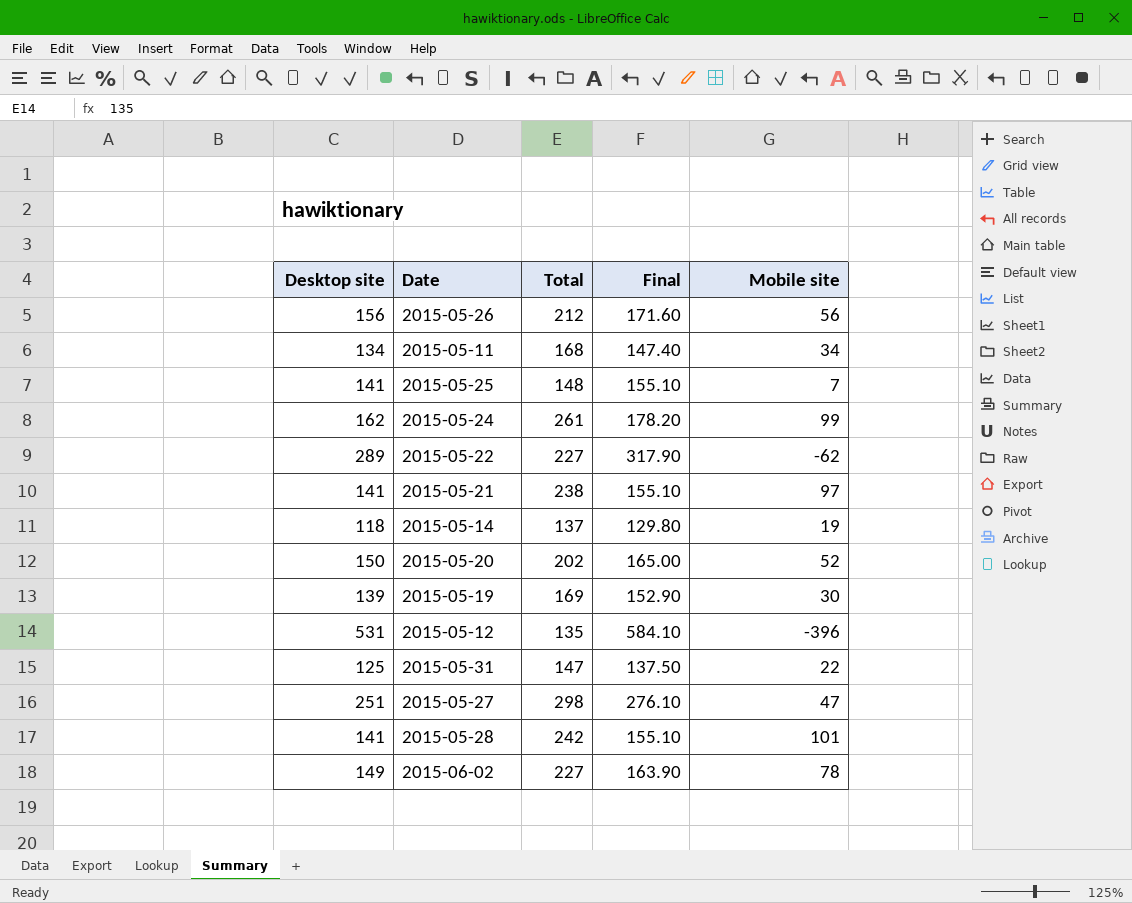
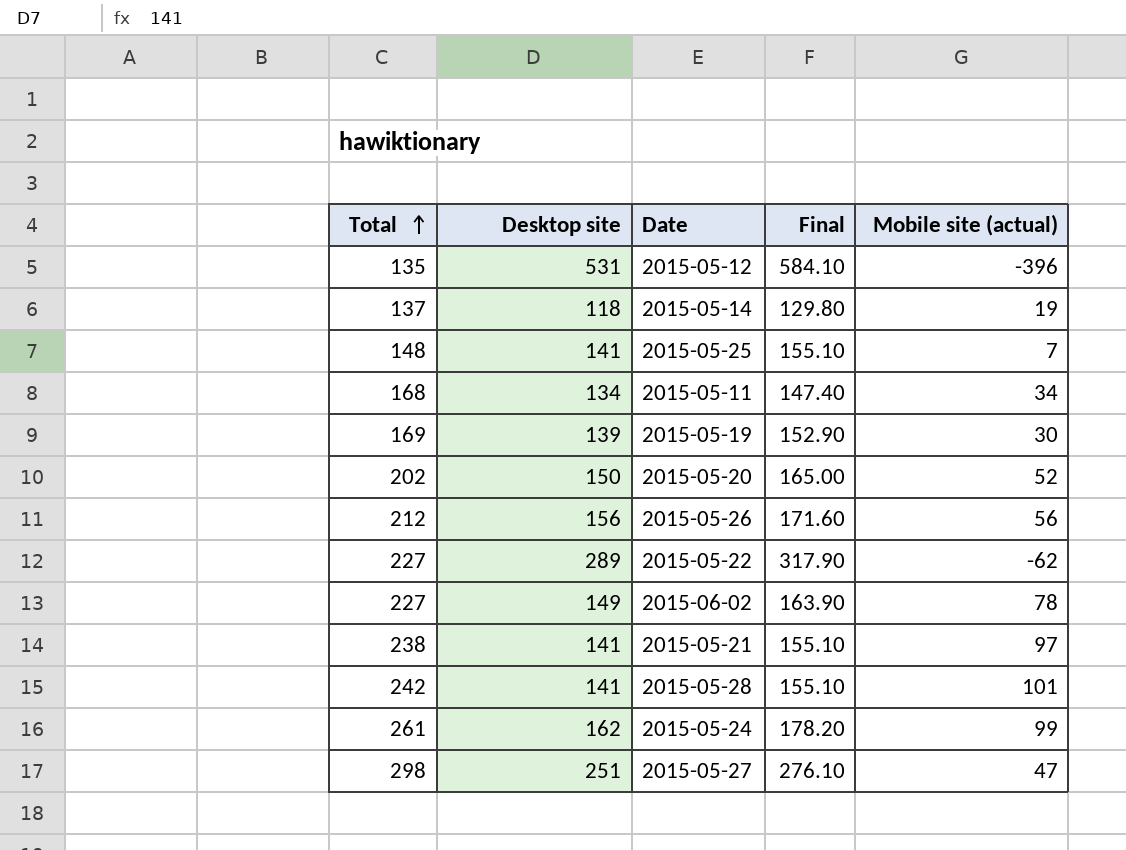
row order: none -> Total ascending
column Total | position: 3 -> 1
column name: Mobile site -> Mobile site (actual)
row 2015-05-31: 125 | 147 | 137.50 | 22 -> none

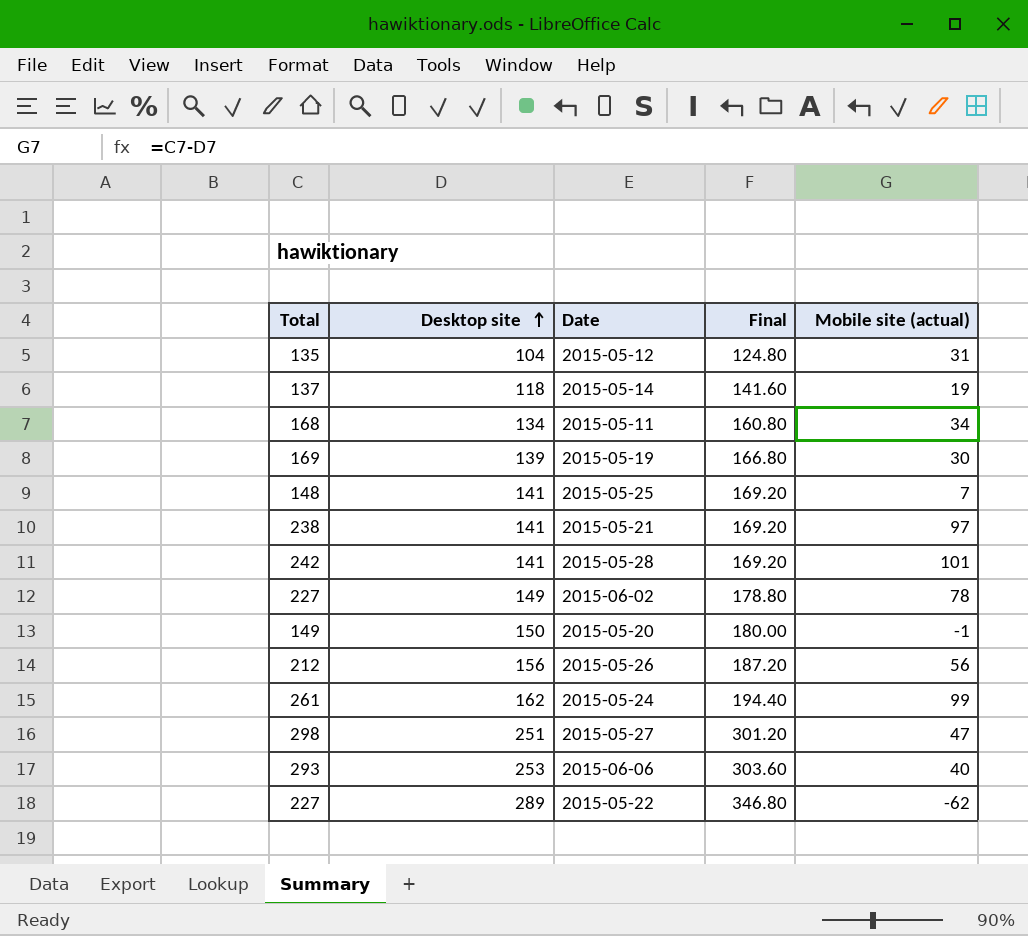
row order: Total ascending -> Desktop site ascending
column Final | formula: [Desktop site] * 1.1 -> [Desktop site] * 1.2
2015-05-12 | Desktop site: 531 -> 104
2015-05-12 | Mobile site (actual): -396 -> 31
2015-05-20 | Total: 202 -> 149
2015-05-20 | Mobile site (actual): 52 -> -1
row 2015-06-06: none -> 293 | 253 | 303.60 | 40

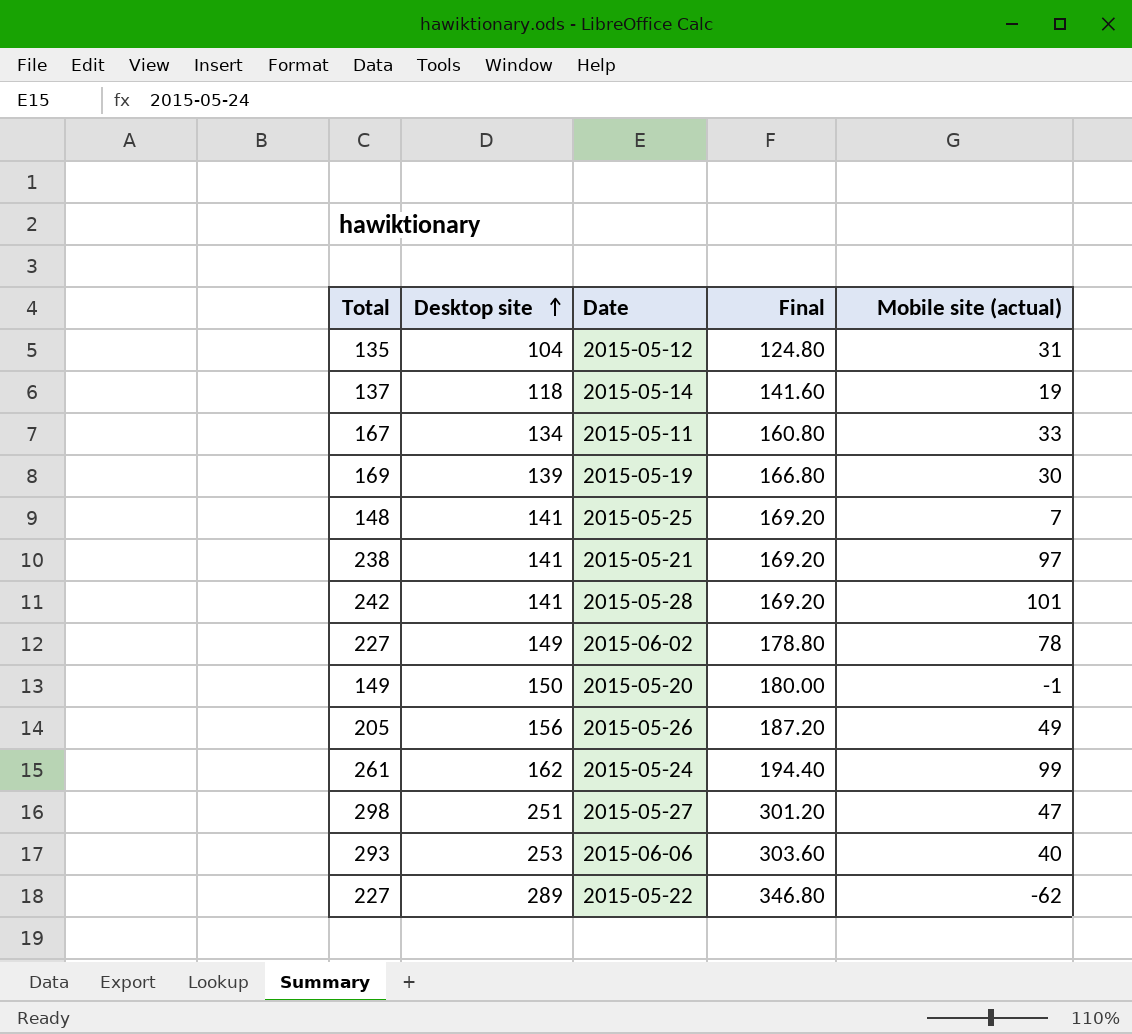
2015-05-11 | Total: 168 -> 167
2015-05-11 | Mobile site (actual): 34 -> 33
2015-05-26 | Total: 212 -> 205
2015-05-26 | Mobile site (actual): 56 -> 49

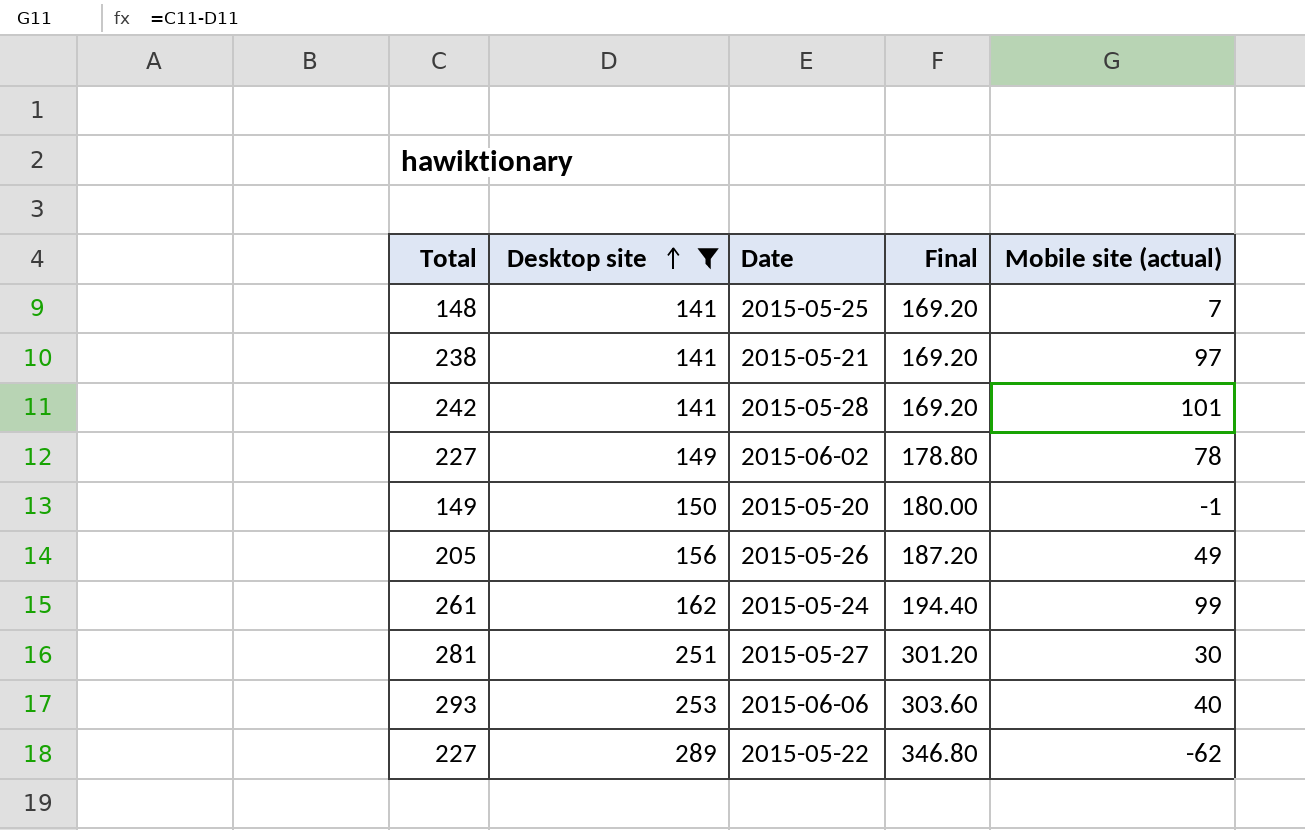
filter: none -> Desktop site >= 141
2015-05-27 | Total: 298 -> 281
2015-05-27 | Mobile site (actual): 47 -> 30

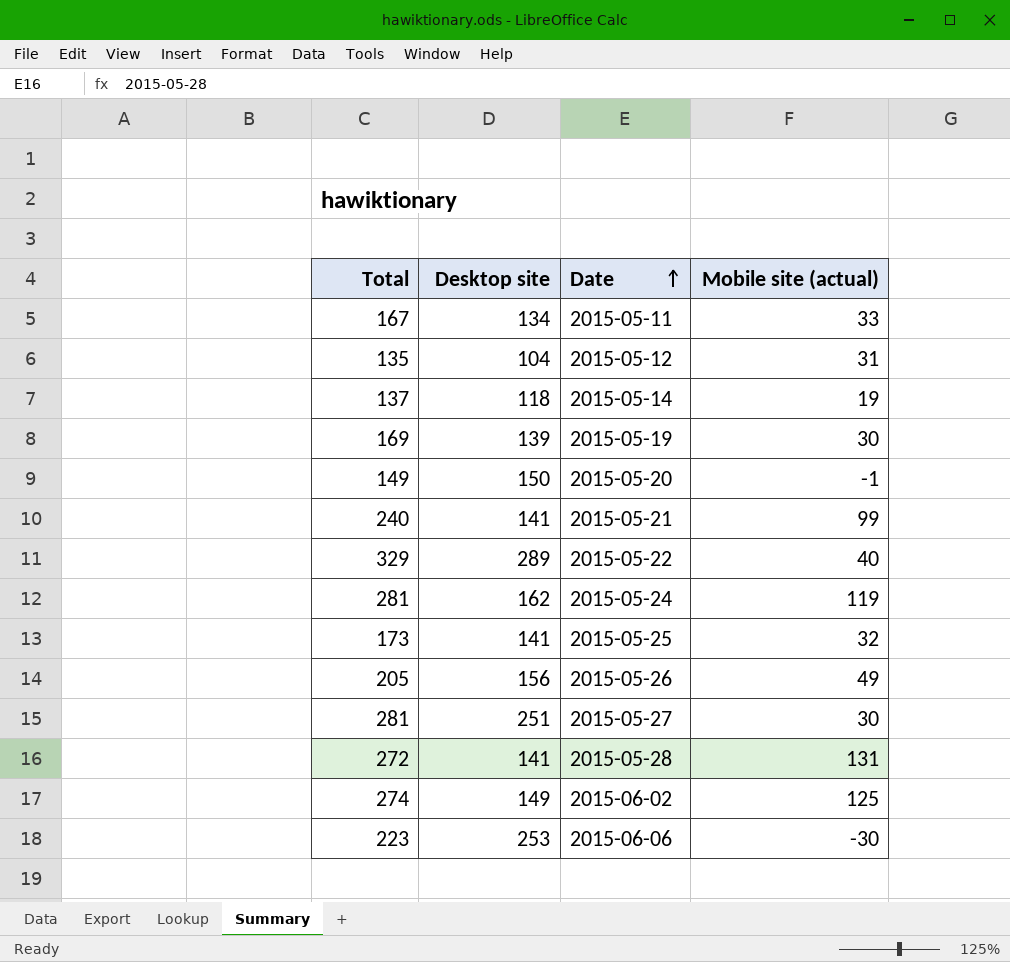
filter: Desktop site >= 141 -> none
row order: Desktop site ascending -> Date ascending
column Final | formula: [Desktop site] * 1.2 -> none
2015-05-21 | Total: 238 -> 240
2015-05-21 | Mobile site (actual): 97 -> 99
2015-05-22 | Total: 227 -> 329
2015-05-22 | Mobile site (actual): -62 -> 40
2015-05-24 | Total: 261 -> 281
2015-05-24 | Mobile site (actual): 99 -> 119
2015-05-25 | Total: 148 -> 173
2015-05-25 | Mobile site (actual): 7 -> 32
2015-05-28 | Total: 242 -> 272
2015-05-28 | Mobile site (actual): 101 -> 131
2015-06-02 | Total: 227 -> 274
2015-06-02 | Mobile site (actual): 78 -> 125
2015-06-06 | Total: 293 -> 223
2015-06-06 | Mobile site (actual): 40 -> -30

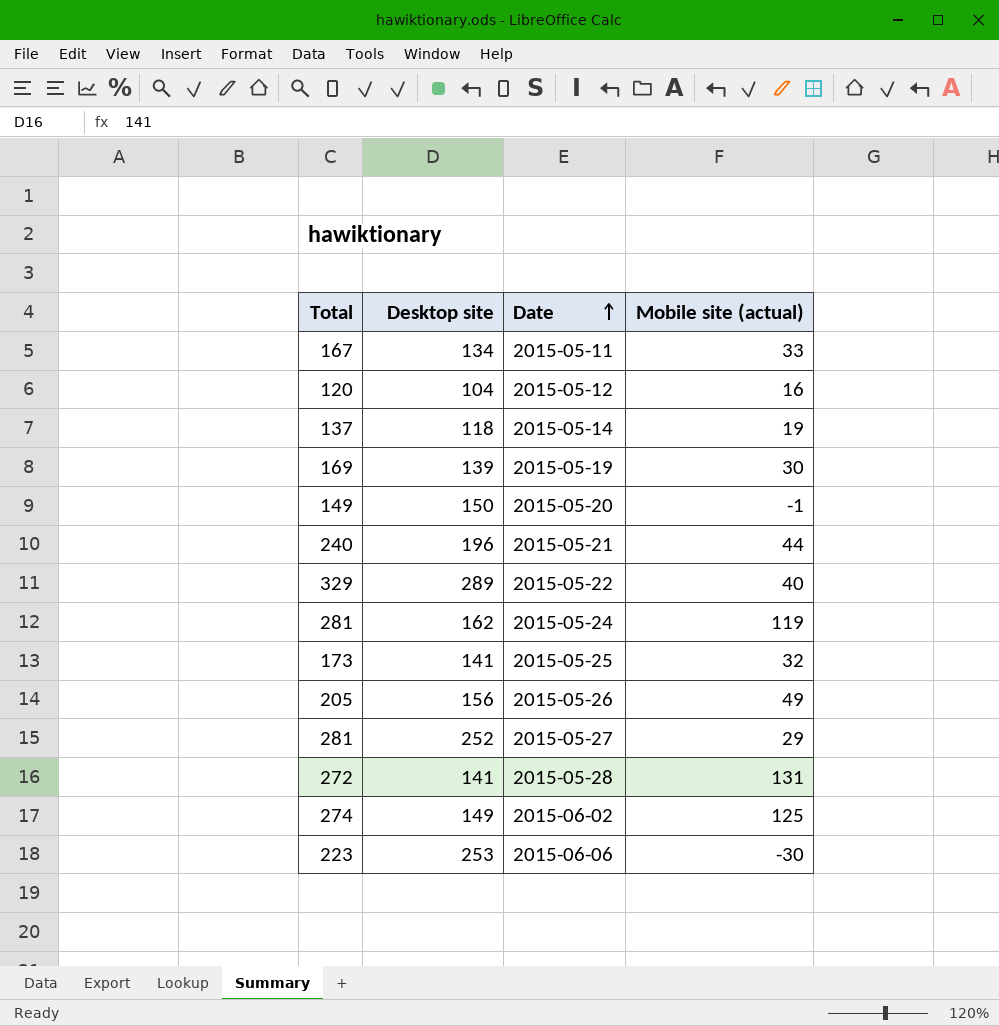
2015-05-12 | Total: 135 -> 120
2015-05-12 | Mobile site (actual): 31 -> 16
2015-05-21 | Desktop site: 141 -> 196
2015-05-21 | Mobile site (actual): 99 -> 44
2015-05-27 | Desktop site: 251 -> 252
2015-05-27 | Mobile site (actual): 30 -> 29

